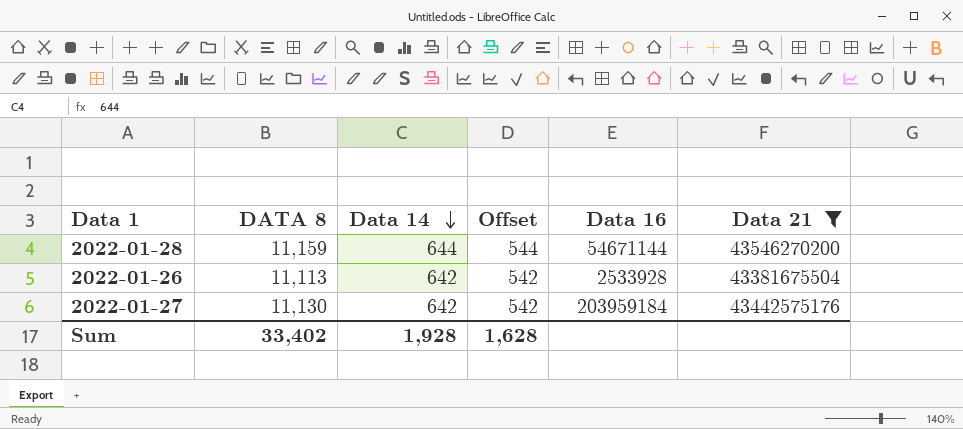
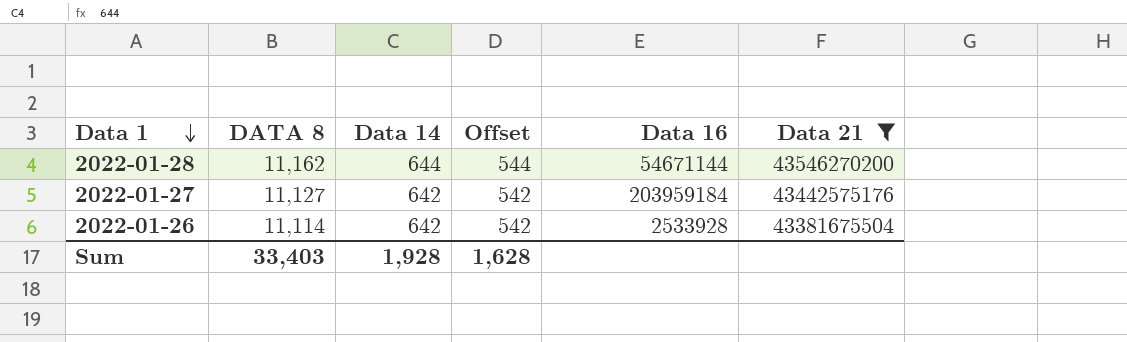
row order: Data 14 descending -> Data 1 descending
2022-01-28 | DATA 8: 11,159 -> 11,162
2022-01-27 | DATA 8: 11,130 -> 11,127
2022-01-26 | DATA 8: 11,113 -> 11,114
Sum | DATA 8: 33,402 -> 33,403

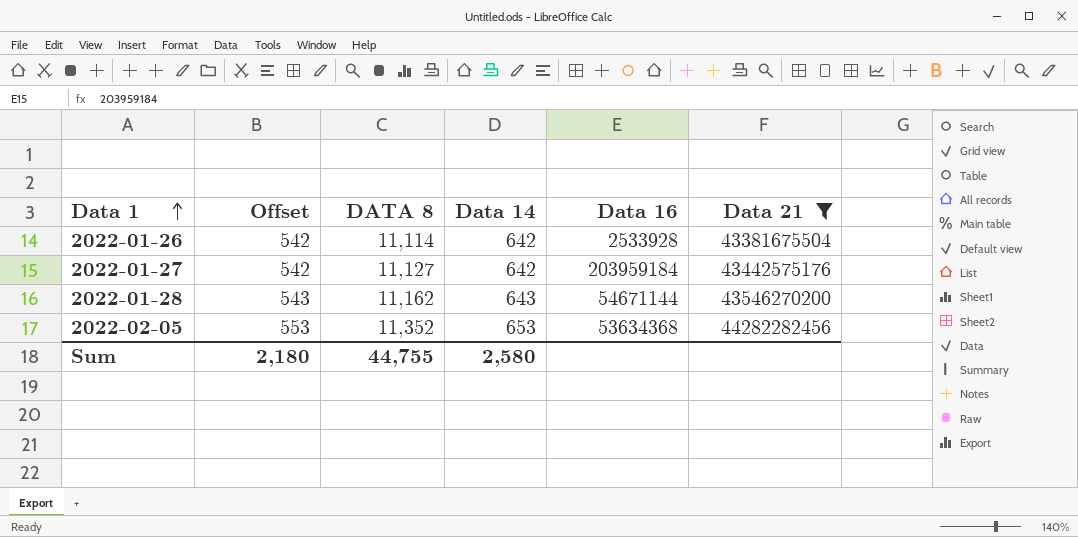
row order: Data 1 descending -> Data 1 ascending
column Offset | position: 4 -> 2
2022-01-28 | Offset: 544 -> 543
2022-01-28 | Data 14: 644 -> 643
row 2022-02-05: none -> 553 | 11,352 | 653 | 53634368 | 44282282456
Sum | Offset: 1,628 -> 2,180
Sum | DATA 8: 33,403 -> 44,755
Sum | Data 14: 1,928 -> 2,580

